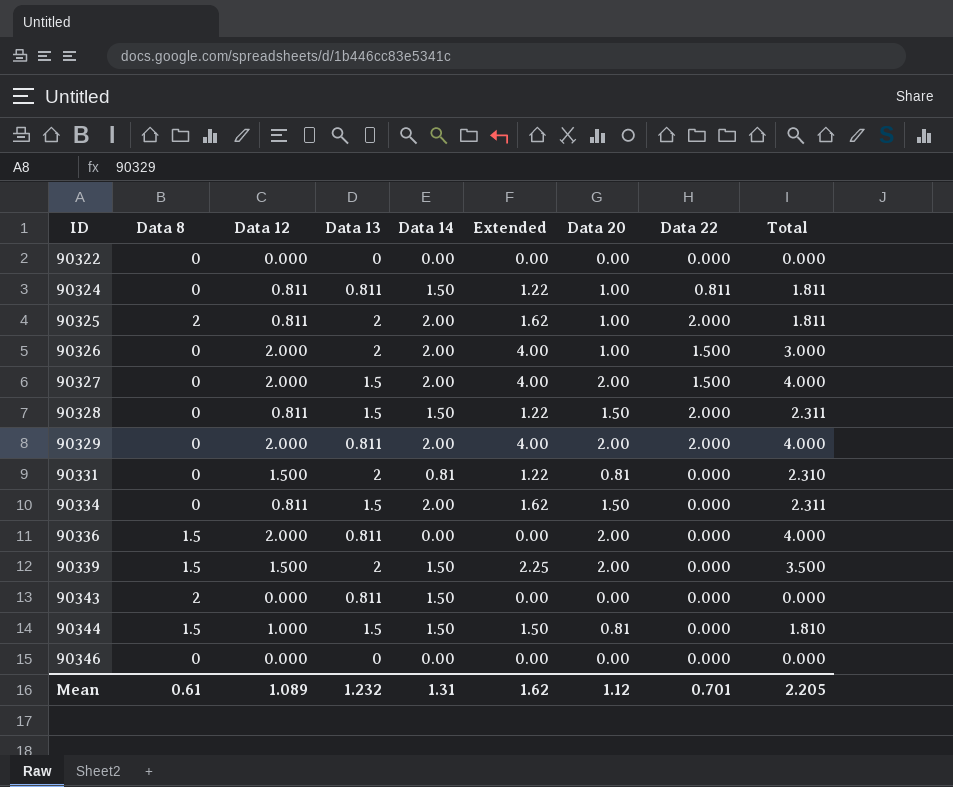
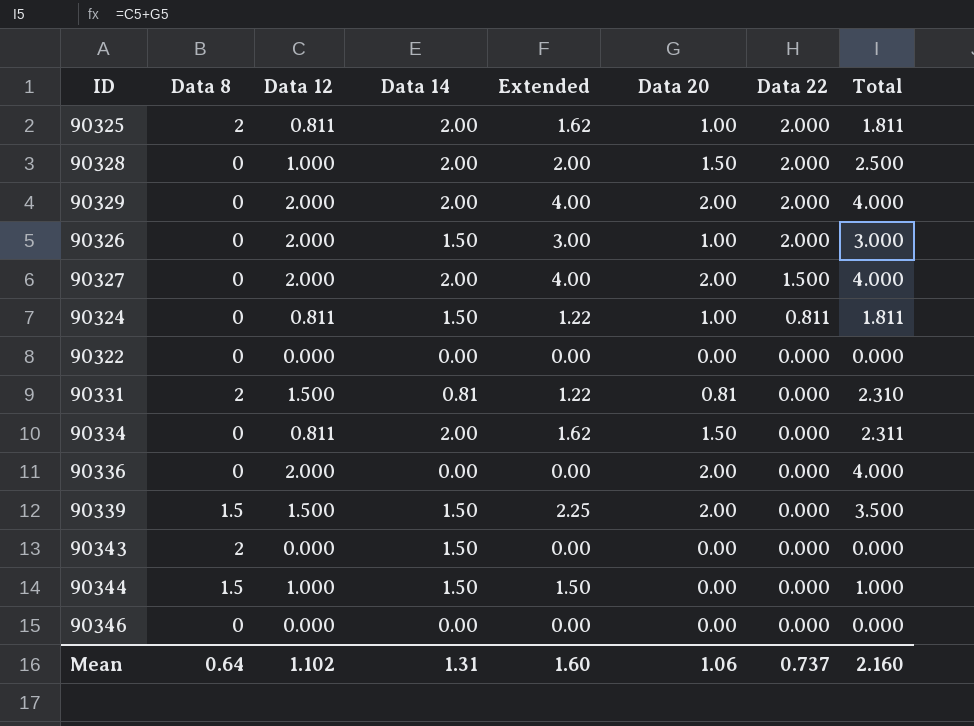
row order: ID ascending -> Data 22 descending
column Data 13 | position: 4 -> none
90328 | Data 12: 0.811 -> 1.000
90328 | Data 14: 1.50 -> 2.00
90328 | Extended: 1.22 -> 2.00
90328 | Total: 2.311 -> 2.500
90326 | Data 14: 2.00 -> 1.50
90326 | Extended: 4.00 -> 3.00
90326 | Data 22: 1.500 -> 2.000
90331 | Data 8: 0 -> 2
90336 | Data 8: 1.5 -> 0
90344 | Data 20: 0.81 -> 0.00
90344 | Total: 1.810 -> 1.000
Mean | Data 8: 0.61 -> 0.64
Mean | Data 12: 1.089 -> 1.102
Mean | Extended: 1.62 -> 1.60
Mean | Data 20: 1.12 -> 1.06
Mean | Data 22: 0.701 -> 0.737
Mean | Total: 2.205 -> 2.160

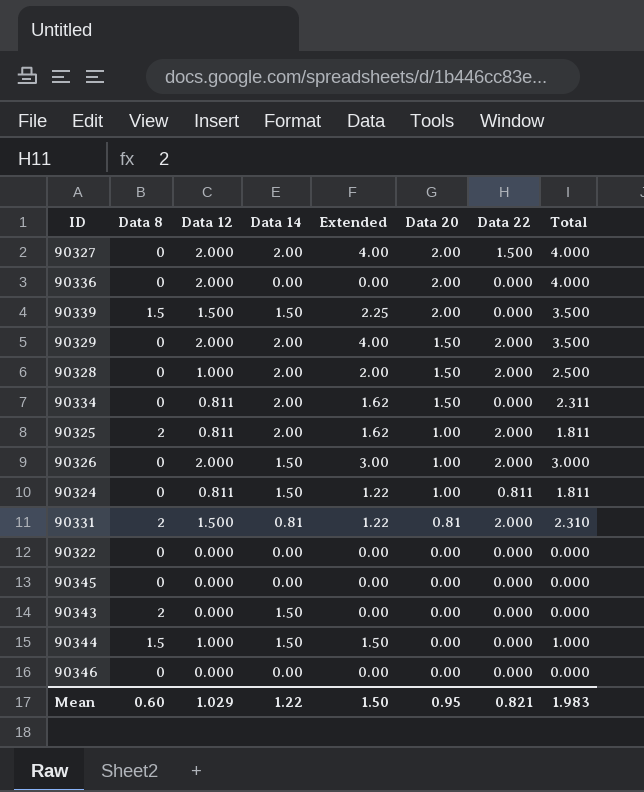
row order: Data 22 descending -> Data 20 descending
90329 | Data 20: 2.00 -> 1.50
90329 | Total: 4.000 -> 3.500
90331 | Data 22: 0.000 -> 2.000
row 90345: none -> 0 | 0.000 | 0.00 | 0.00 | 0.00 | 0.000 | 0.000
Mean | Data 8: 0.64 -> 0.60
Mean | Data 12: 1.102 -> 1.029
Mean | Data 14: 1.31 -> 1.22
Mean | Extended: 1.60 -> 1.50
Mean | Data 20: 1.06 -> 0.95
Mean | Data 22: 0.737 -> 0.821
Mean | Total: 2.160 -> 1.983

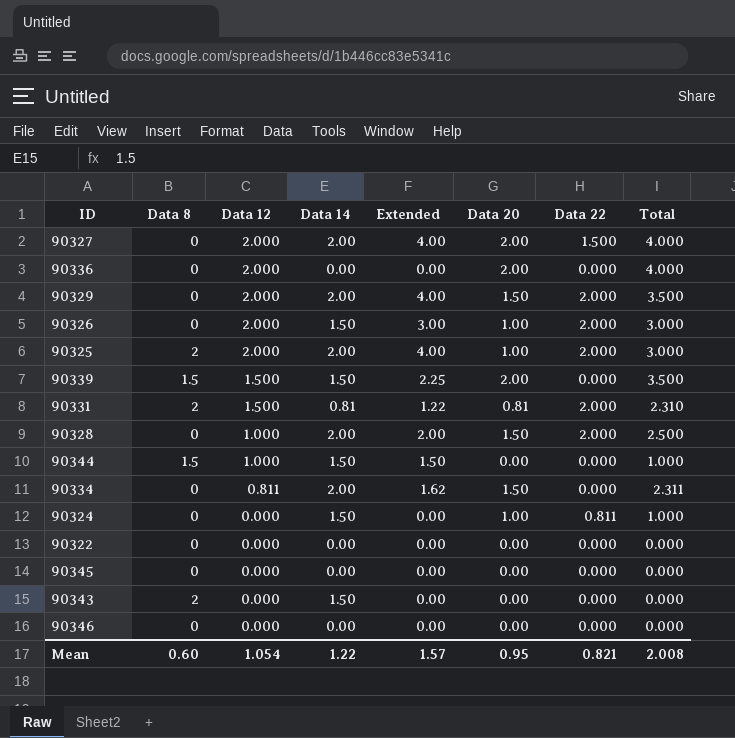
row order: Data 20 descending -> Data 12 descending
90325 | Data 12: 0.811 -> 2.000
90325 | Extended: 1.62 -> 4.00
90325 | Total: 1.811 -> 3.000
90324 | Data 12: 0.811 -> 0.000
90324 | Extended: 1.22 -> 0.00
90324 | Total: 1.811 -> 1.000
Mean | Data 12: 1.029 -> 1.054
Mean | Extended: 1.50 -> 1.57
Mean | Total: 1.983 -> 2.008

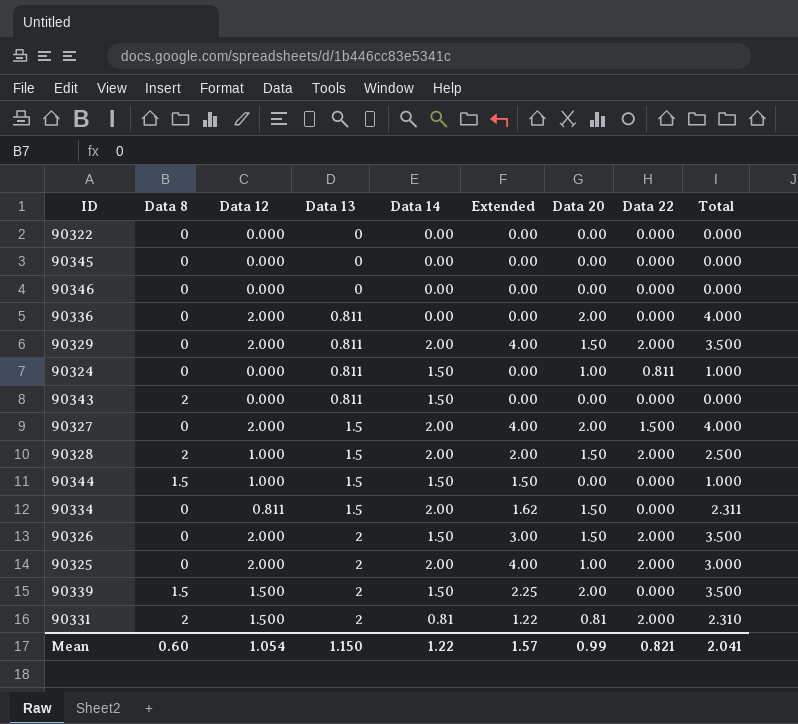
row order: Data 12 descending -> Data 13 ascending
column Data 13 | position: none -> 4
90328 | Data 8: 0 -> 2
90326 | Data 20: 1.00 -> 1.50
90326 | Total: 3.000 -> 3.500
90325 | Data 8: 2 -> 0
Mean | Data 20: 0.95 -> 0.99
Mean | Total: 2.008 -> 2.041

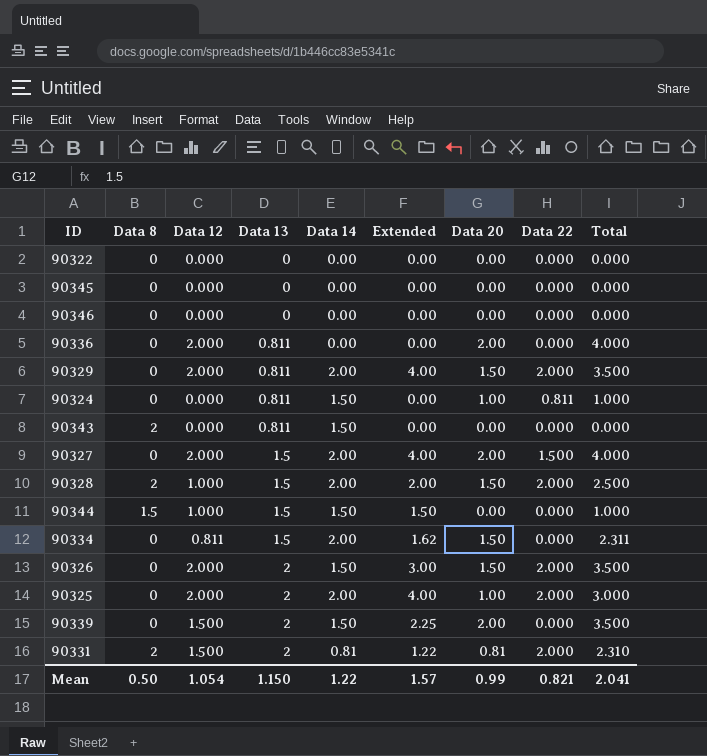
90339 | Data 8: 1.5 -> 0
Mean | Data 8: 0.60 -> 0.50

